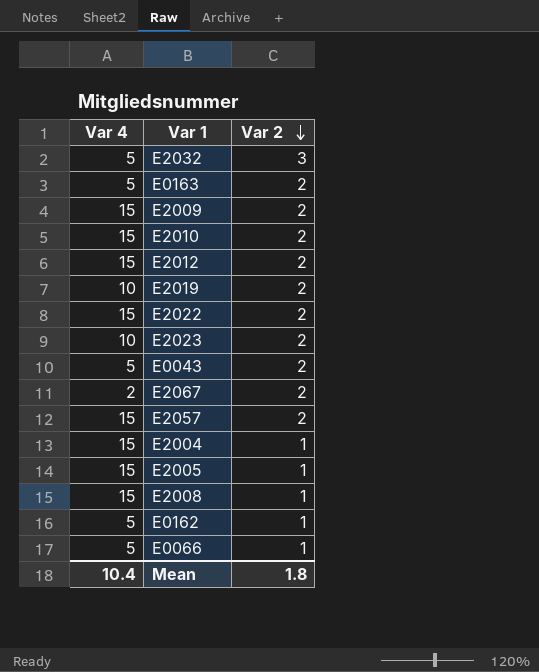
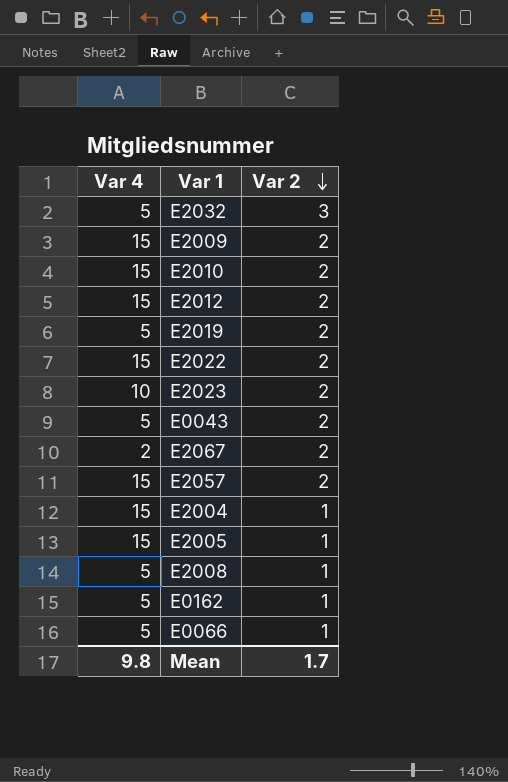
row E0163: 5 | 2 -> none
E2019 | Var 4: 10 -> 5
E2008 | Var 4: 15 -> 5
Mean | Var 4: 10.4 -> 9.8
Mean | Var 2: 1.8 -> 1.7

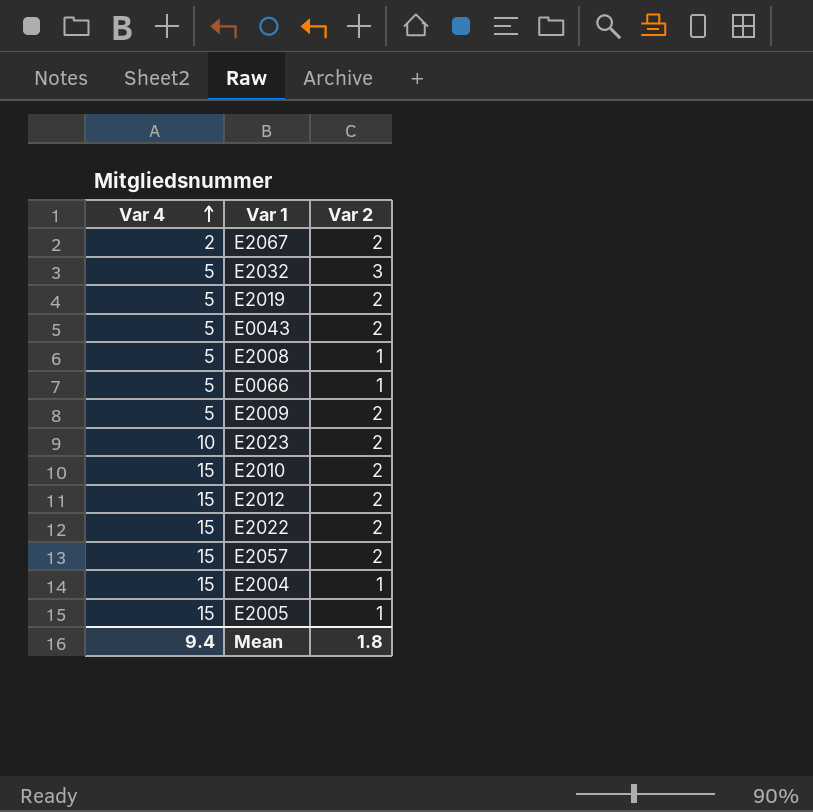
row order: Var 2 descending -> Var 4 ascending
row E0162: 5 | 1 -> none
E2009 | Var 4: 15 -> 5
Mean | Var 4: 9.8 -> 9.4
Mean | Var 2: 1.7 -> 1.8

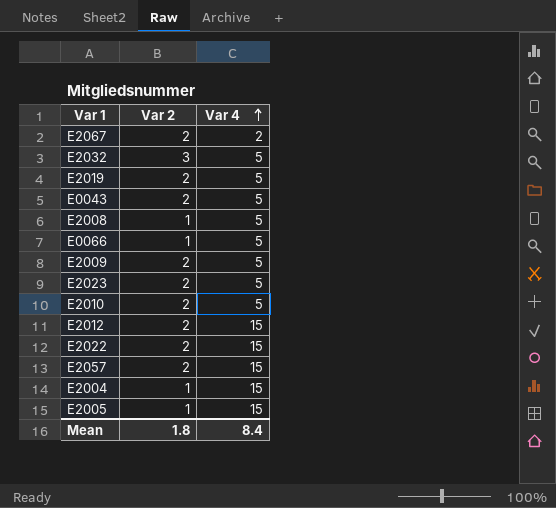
column Var 4 | position: 1 -> 3
E2023 | Var 4: 10 -> 5
E2010 | Var 4: 15 -> 5
Mean | Var 4: 9.4 -> 8.4

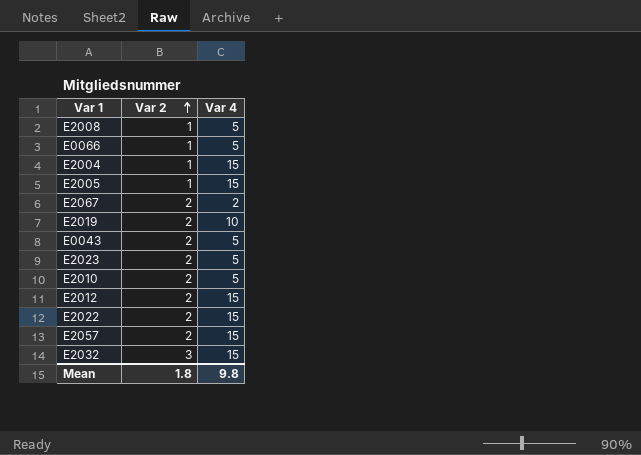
row order: Var 4 ascending -> Var 2 ascending
row E2009: 2 | 5 -> none
E2019 | Var 4: 5 -> 10
E2032 | Var 4: 5 -> 15
Mean | Var 4: 8.4 -> 9.8

